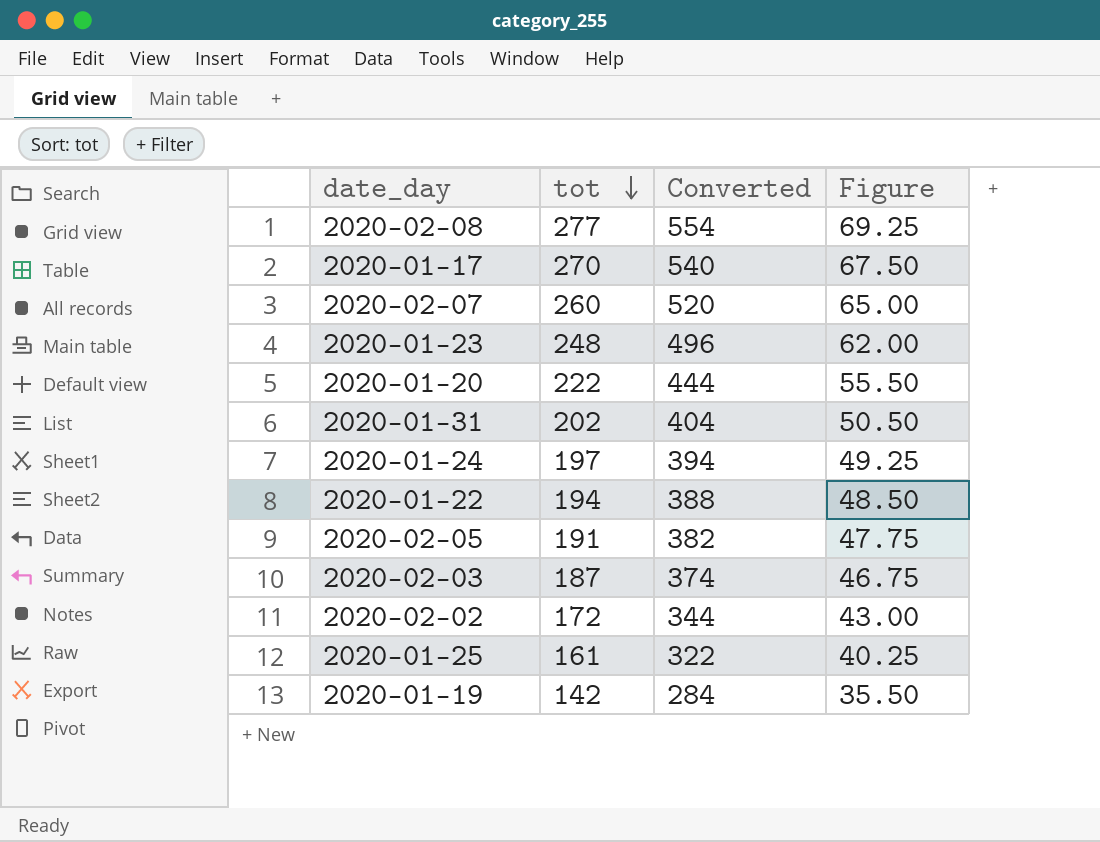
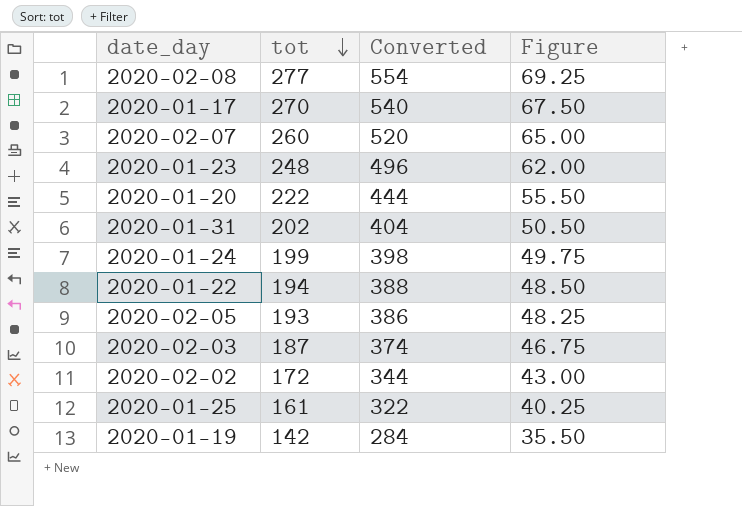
2020-01-24 | tot: 197 -> 199
2020-01-24 | Converted: 394 -> 398
2020-01-24 | Figure: 49.25 -> 49.75
2020-02-05 | tot: 191 -> 193
2020-02-05 | Converted: 382 -> 386
2020-02-05 | Figure: 47.75 -> 48.25

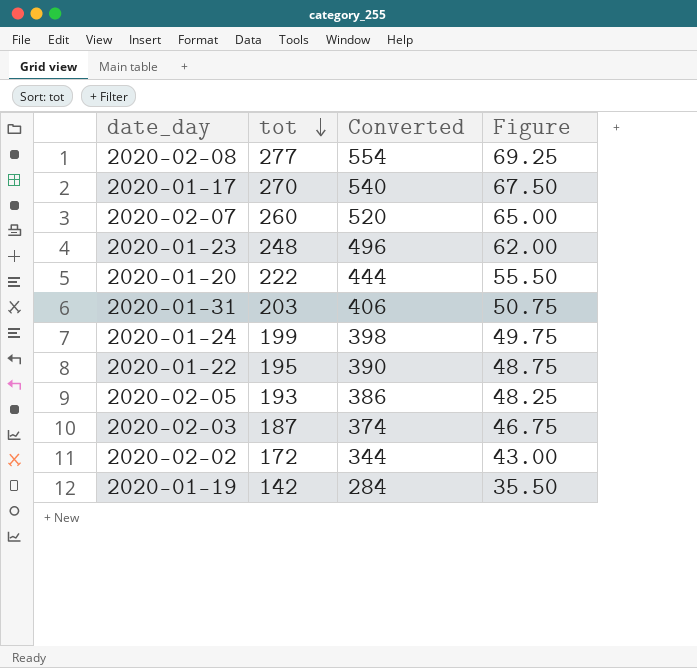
row 2020-01-25: 161 | 322 | 40.25 -> none
2020-01-31 | tot: 202 -> 203
2020-01-31 | Converted: 404 -> 406
2020-01-31 | Figure: 50.50 -> 50.75
2020-01-22 | tot: 194 -> 195
2020-01-22 | Converted: 388 -> 390
2020-01-22 | Figure: 48.50 -> 48.75

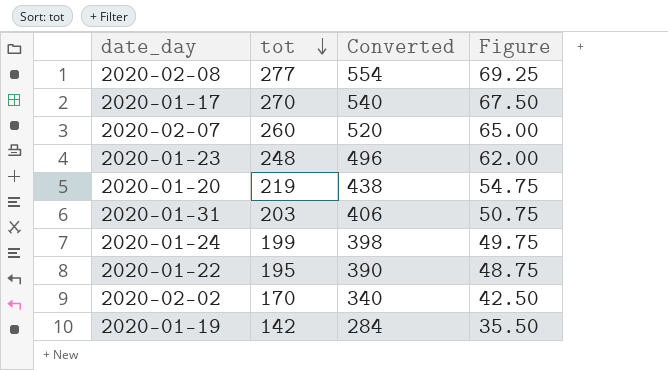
row 2020-02-05: 193 | 386 | 48.25 -> none
row 2020-02-03: 187 | 374 | 46.75 -> none
2020-01-20 | tot: 222 -> 219
2020-01-20 | Converted: 444 -> 438
2020-01-20 | Figure: 55.50 -> 54.75
2020-02-02 | tot: 172 -> 170
2020-02-02 | Converted: 344 -> 340
2020-02-02 | Figure: 43.00 -> 42.50

